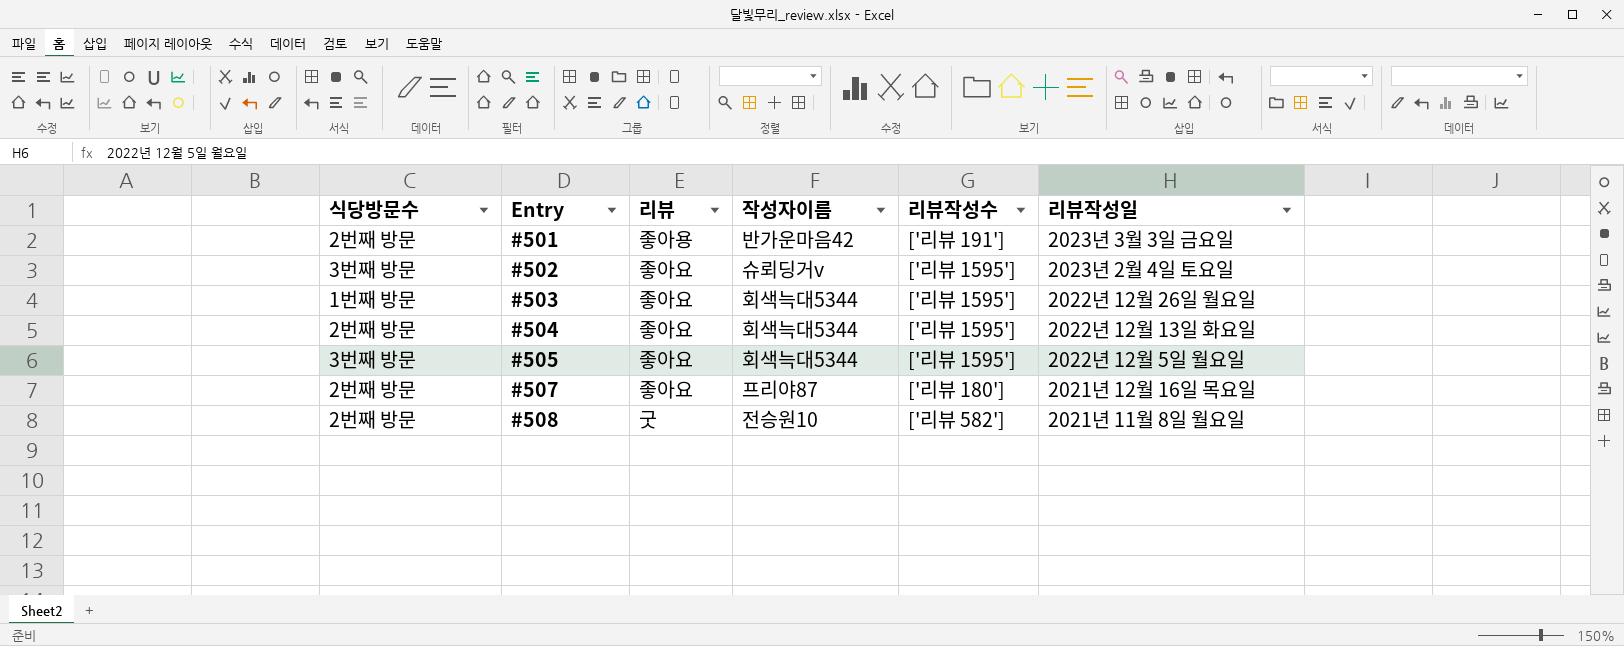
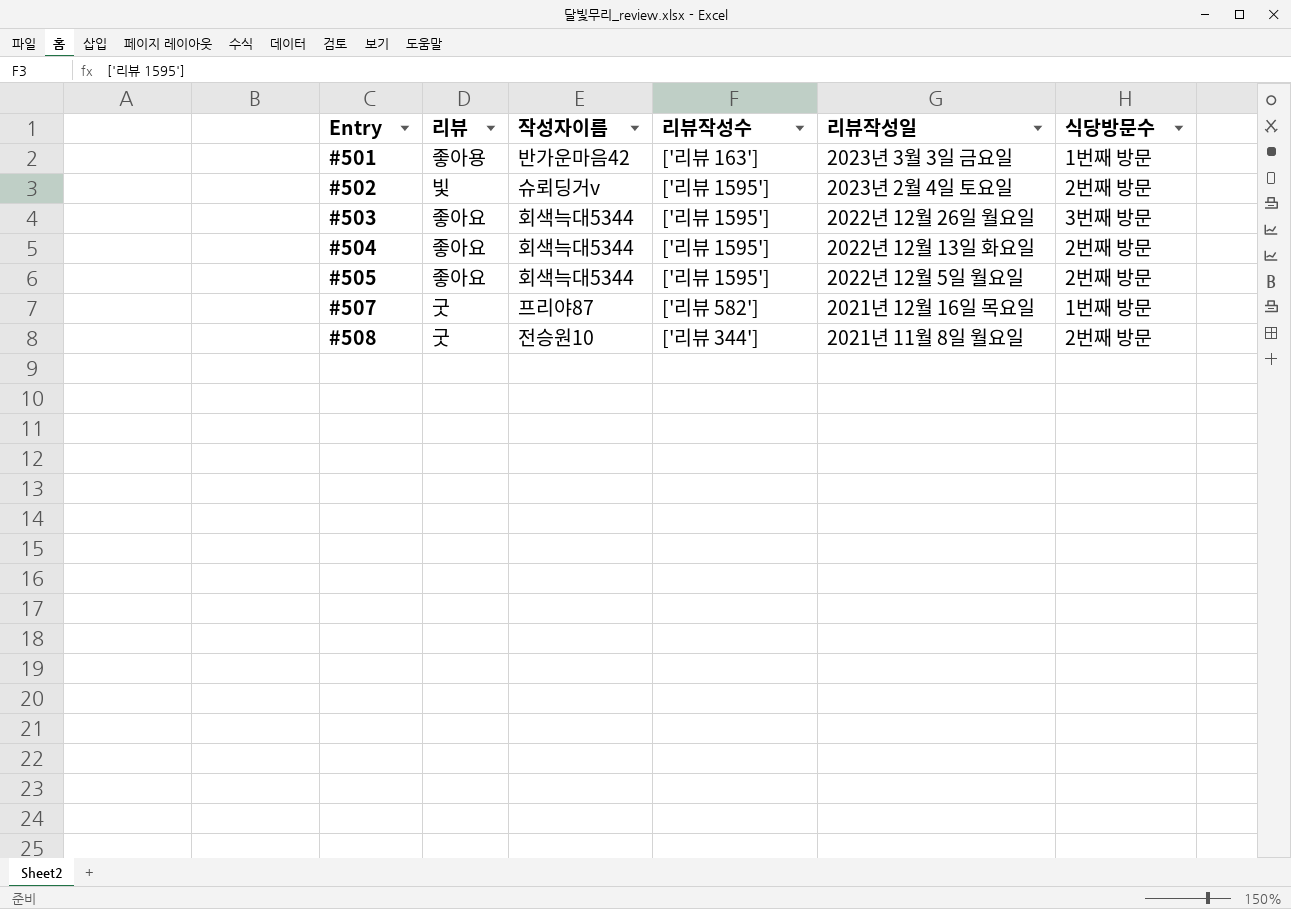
column 식당방문수 | position: 1 -> 6
#501 | 리뷰작성수: ['리뷰 191'] -> ['리뷰 163']
#501 | 식당방문수: 2번째 방문 -> 1번째 방문
#502 | 리뷰: 좋아요 -> 빛
#502 | 식당방문수: 3번째 방문 -> 2번째 방문
#503 | 식당방문수: 1번째 방문 -> 3번째 방문
#505 | 식당방문수: 3번째 방문 -> 2번째 방문
#507 | 리뷰: 좋아요 -> 굿
#507 | 리뷰작성수: ['리뷰 180'] -> ['리뷰 582']
#507 | 식당방문수: 2번째 방문 -> 1번째 방문
#508 | 리뷰작성수: ['리뷰 582'] -> ['리뷰 344']

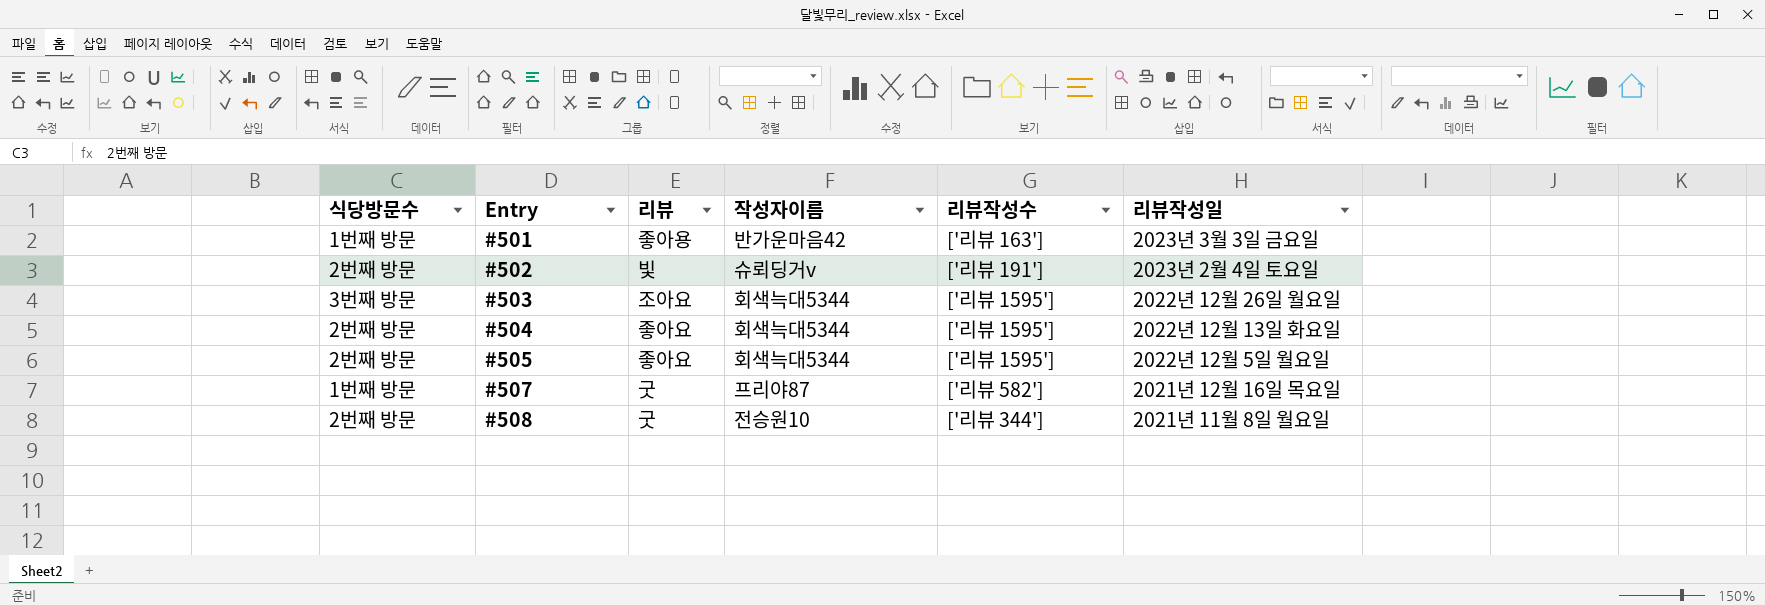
column 식당방문수 | position: 6 -> 1
#502 | 리뷰작성수: ['리뷰 1595'] -> ['리뷰 191']
#503 | 리뷰: 좋아요 -> 조아요

